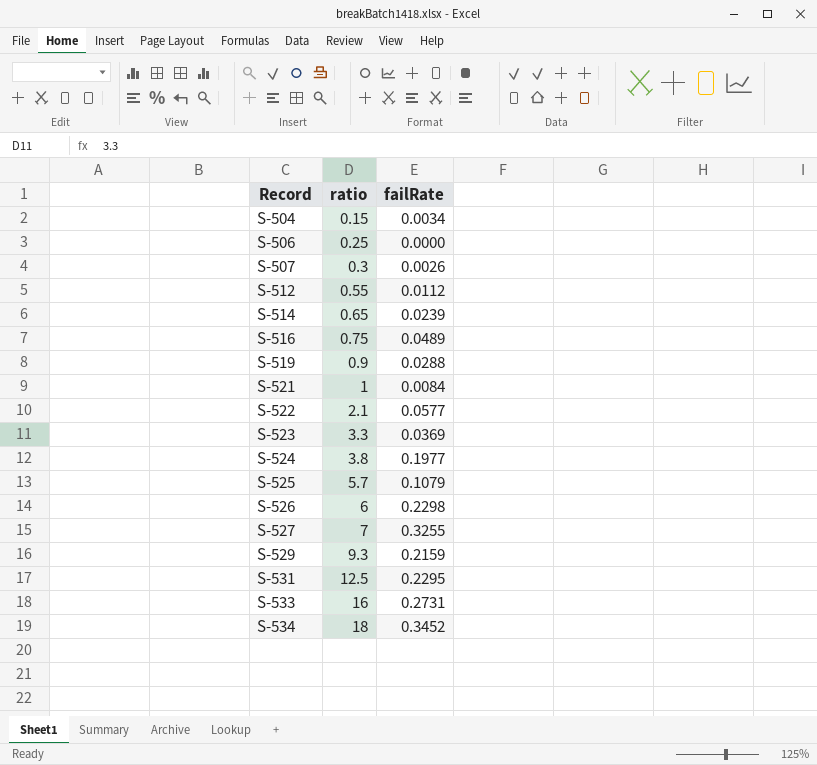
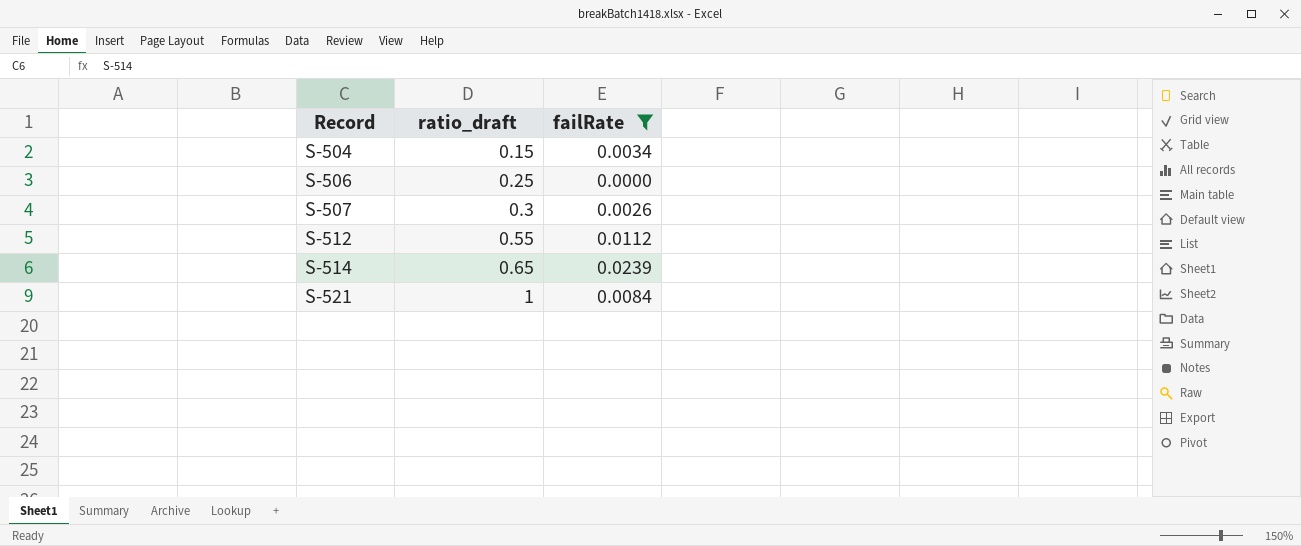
filter: none -> failRate <= 0.0239
column name: ratio -> ratio_draft

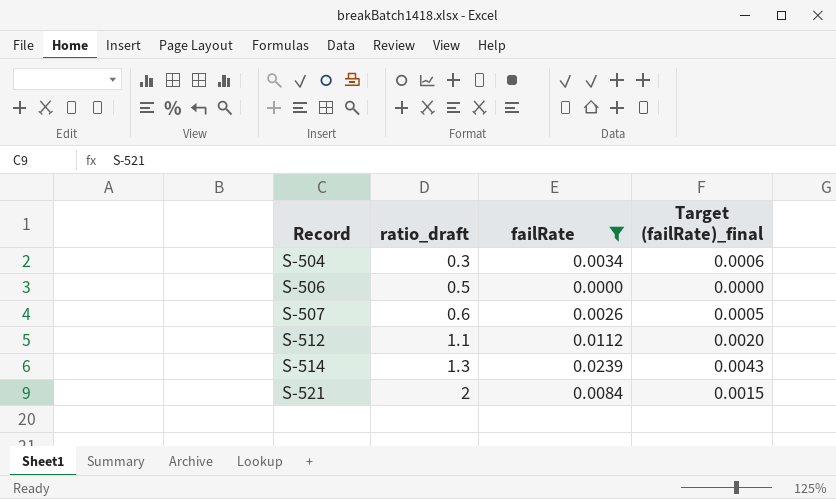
column Target (failRate)_final | formula: none -> [failRate] * 0.18
S-504 | ratio_draft: 0.15 -> 0.3
S-506 | ratio_draft: 0.25 -> 0.5
S-507 | ratio_draft: 0.3 -> 0.6
S-512 | ratio_draft: 0.55 -> 1.1
S-514 | ratio_draft: 0.65 -> 1.3
S-521 | ratio_draft: 1 -> 2

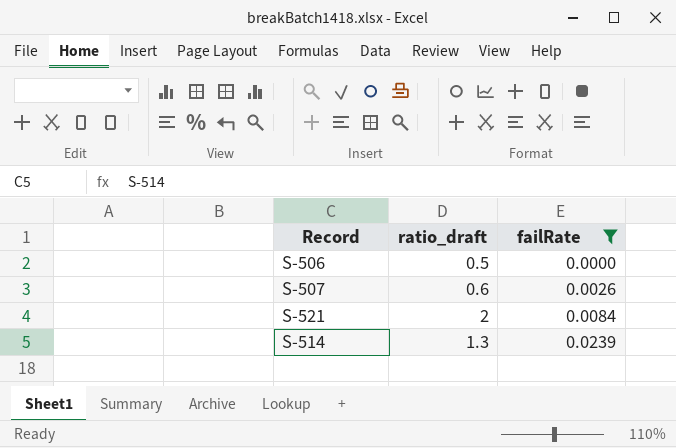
row order: Record ascending -> failRate ascending
column Target (failRate)_final | formula: [failRate] * 0.18 -> none
row S-504: 0.3 | 0.0034 | 0.0006 -> none
row S-512: 1.1 | 0.0112 | 0.0020 -> none

